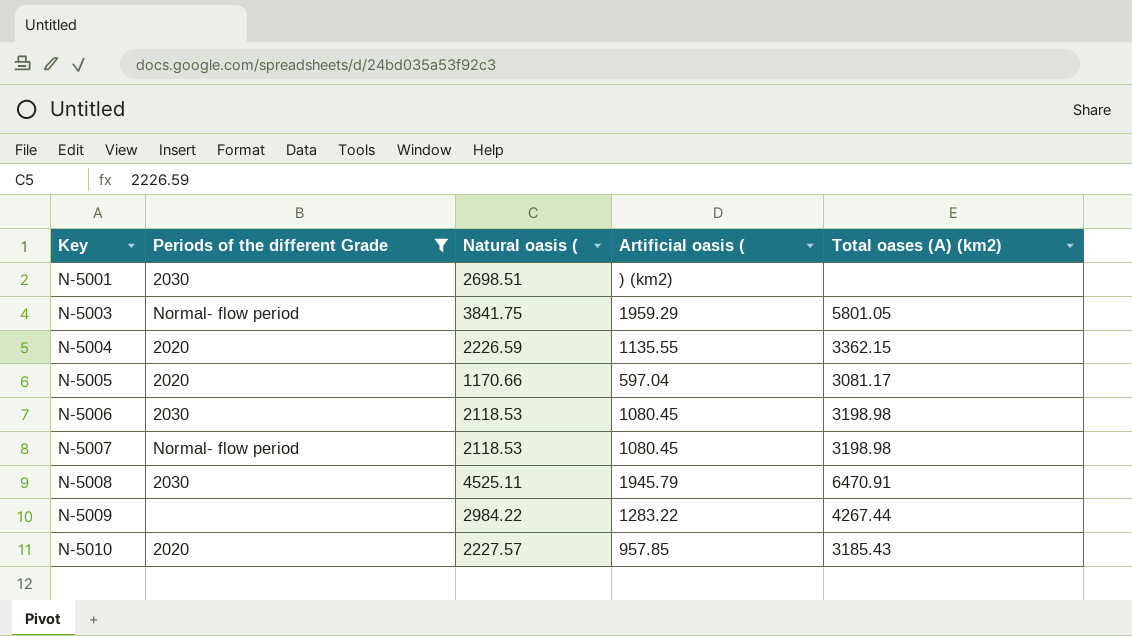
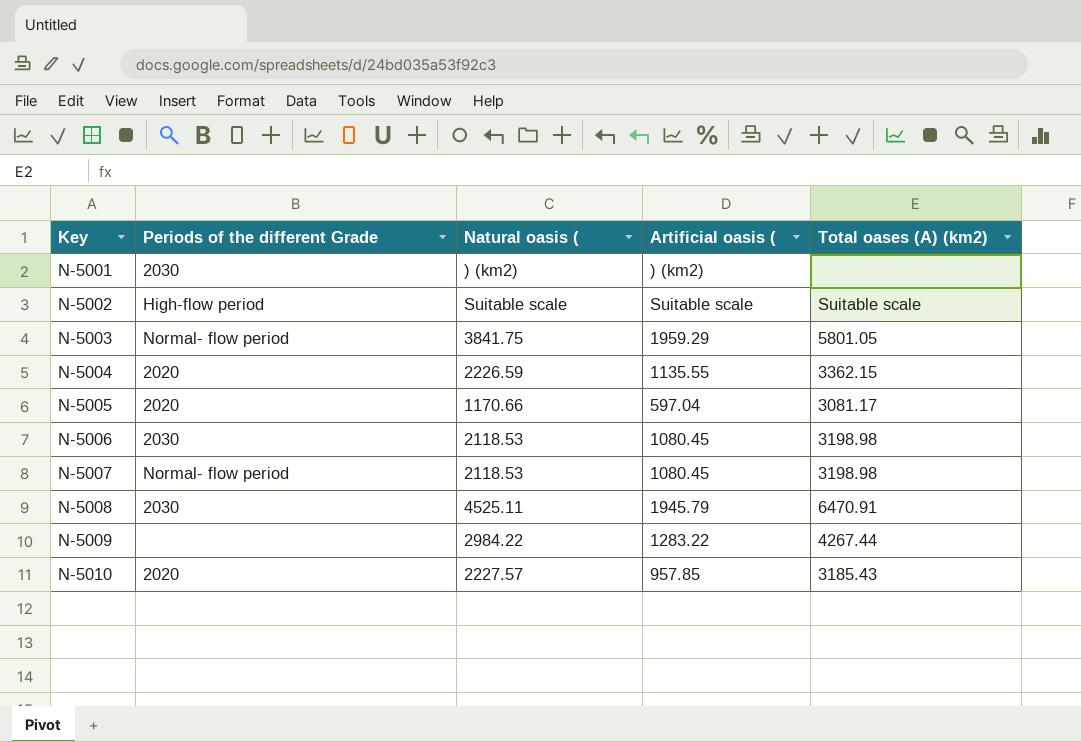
filter: Periods of the different Grade != High-flow period -> none
N-5001 | Natural oasis (: 2698.51 -> ) (km2)

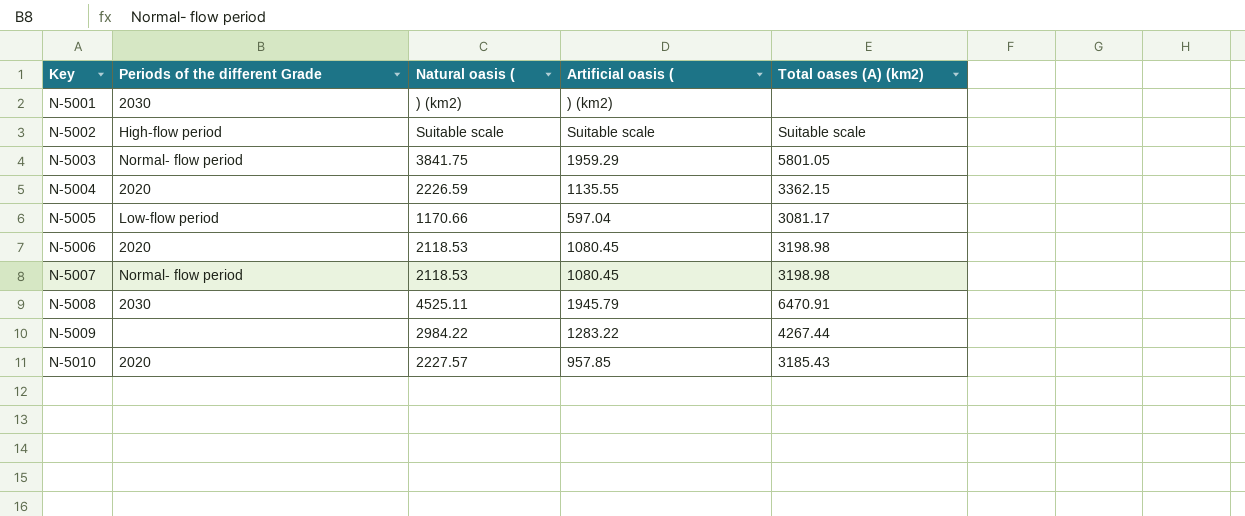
N-5005 | Periods of the different Grade: 2020 -> Low-flow period
N-5006 | Periods of the different Grade: 2030 -> 2020

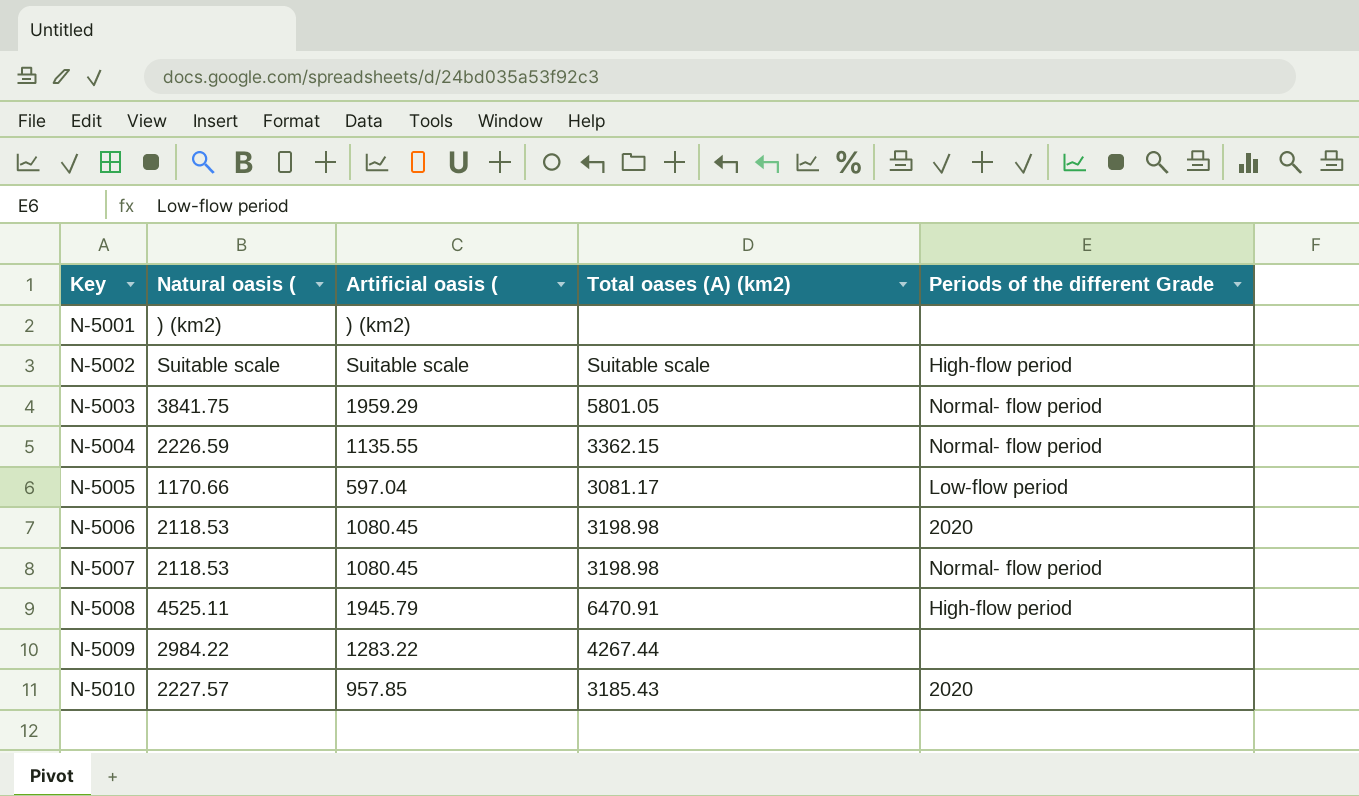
column Periods of the different Grade | position: 2 -> 5
N-5001 | Periods of the different Grade: 2030 -> none
N-5004 | Periods of the different Grade: 2020 -> Normal- flow period
N-5008 | Periods of the different Grade: 2030 -> High-flow period

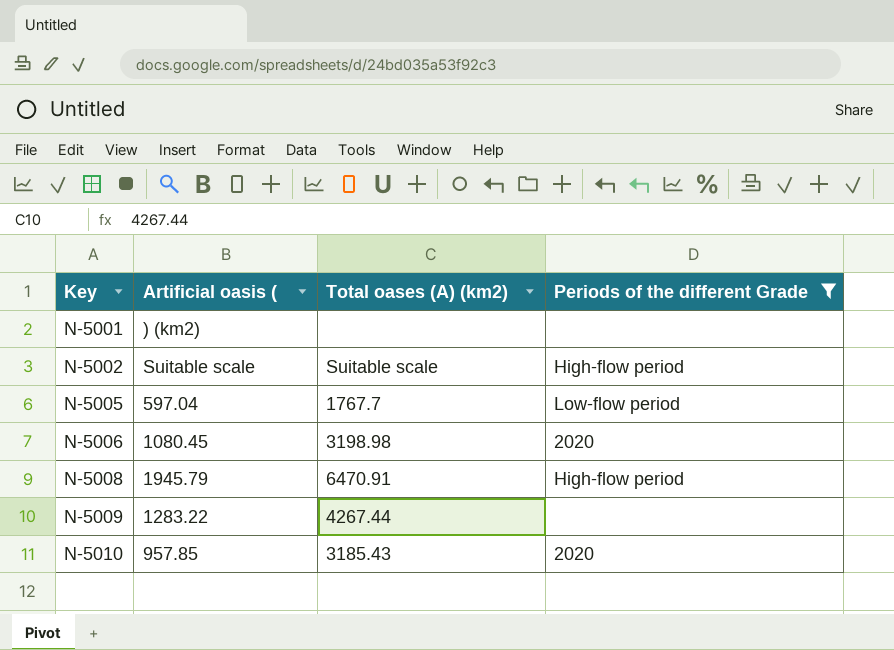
filter: none -> Periods of the different Grade != Normal- flow period
column Natural oasis ( | position: 2 -> none
N-5005 | Total oases (A) (km2): 3081.17 -> 1767.7

